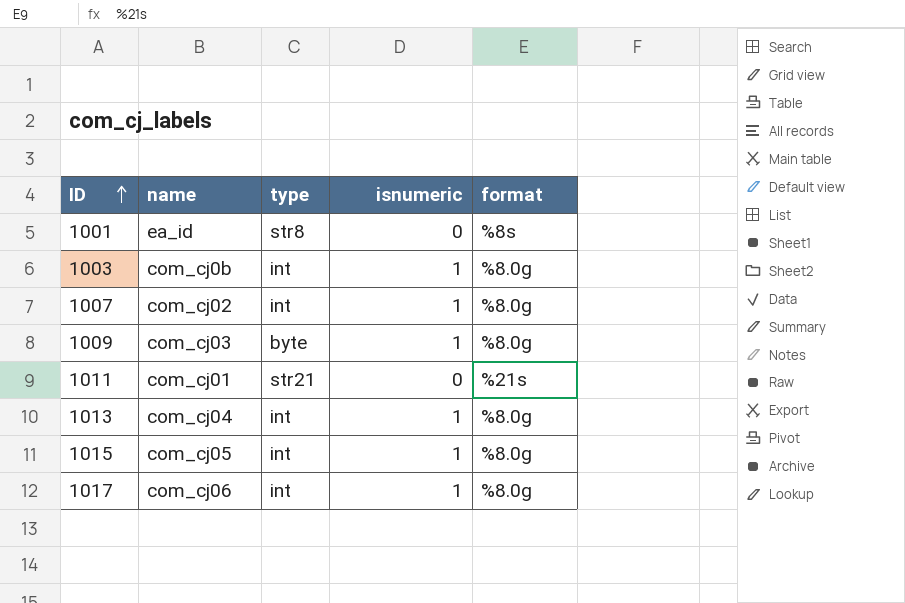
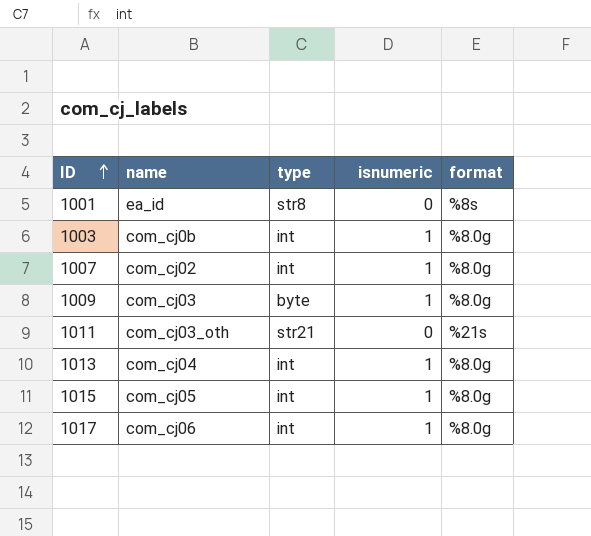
1011 | name: com_cj01 -> com_cj03_oth

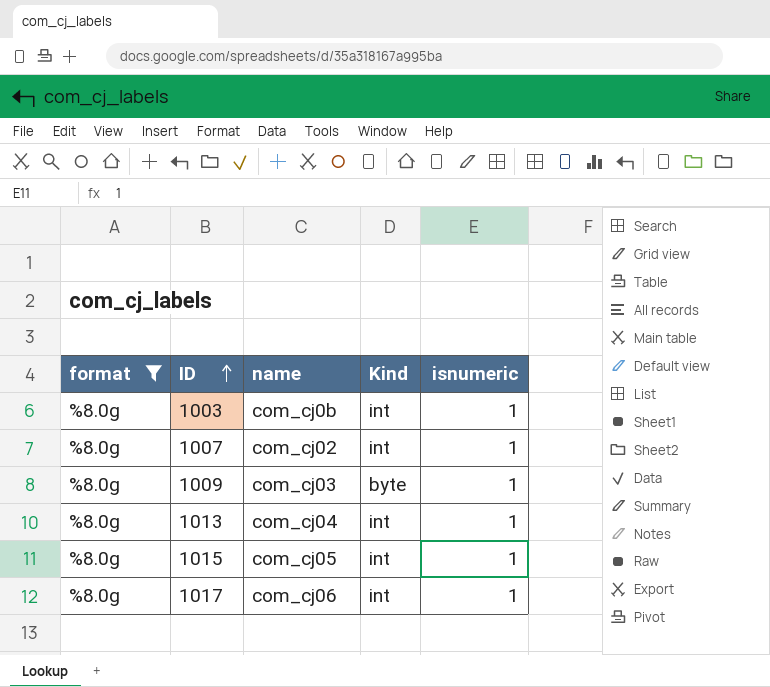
filter: none -> format = %8.0g
column format | position: 5 -> 1
column name: type -> Kind

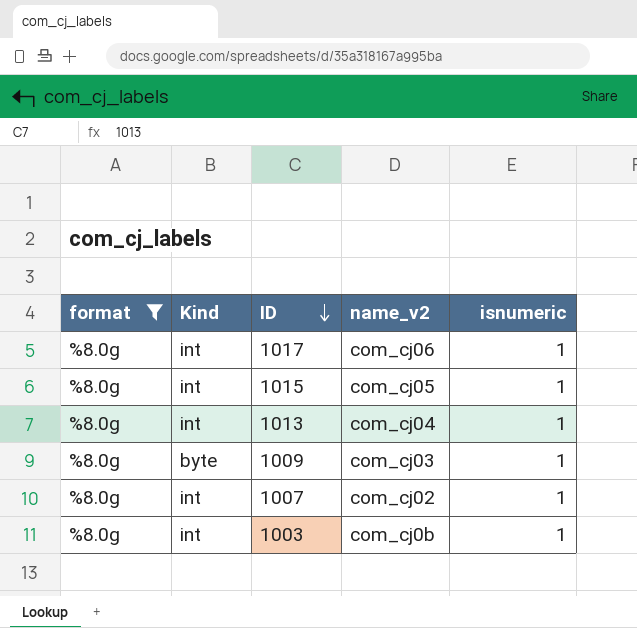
row order: ID ascending -> ID descending
column Kind | position: 4 -> 2
column name: name -> name_v2

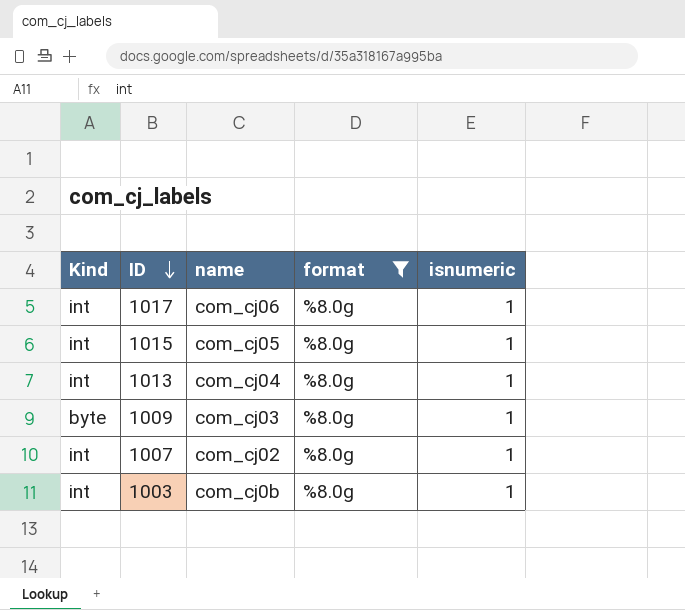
column name: name_v2 -> name
column format | position: 1 -> 4

